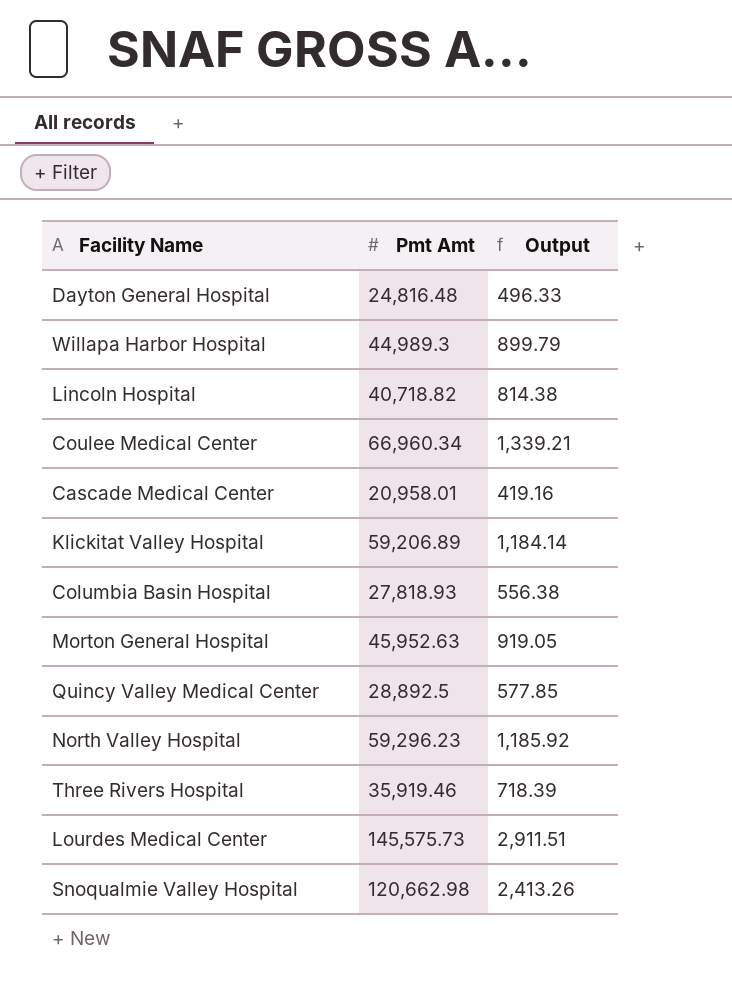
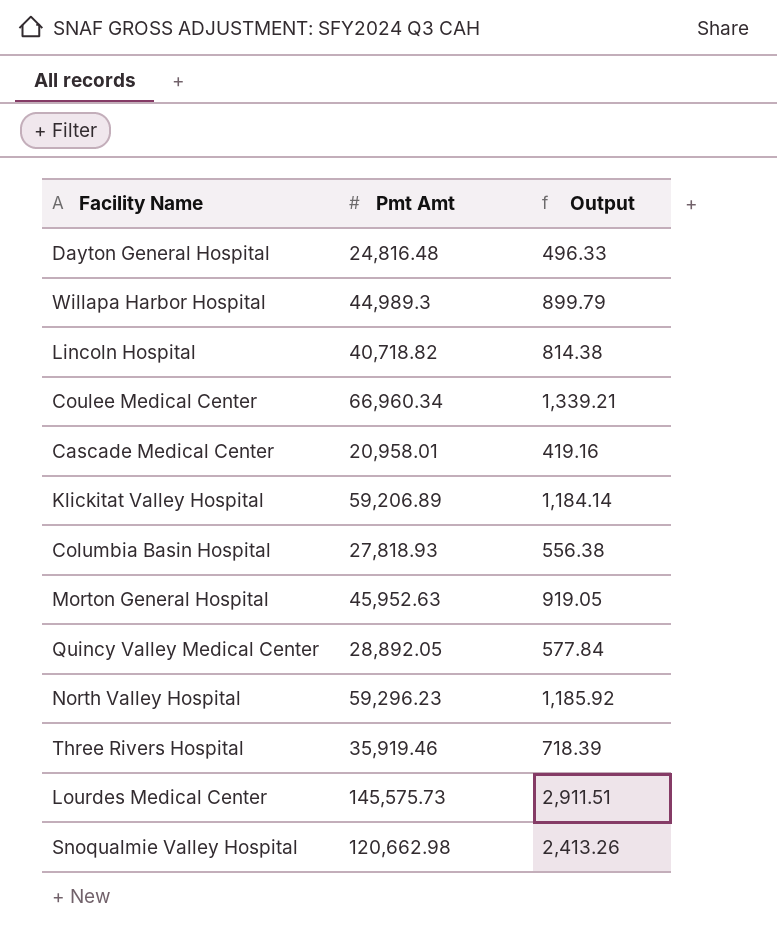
Quincy Valley Medical Center | Pmt Amt: 28,892.5 -> 28,892.05
Quincy Valley Medical Center | Output: 577.85 -> 577.84

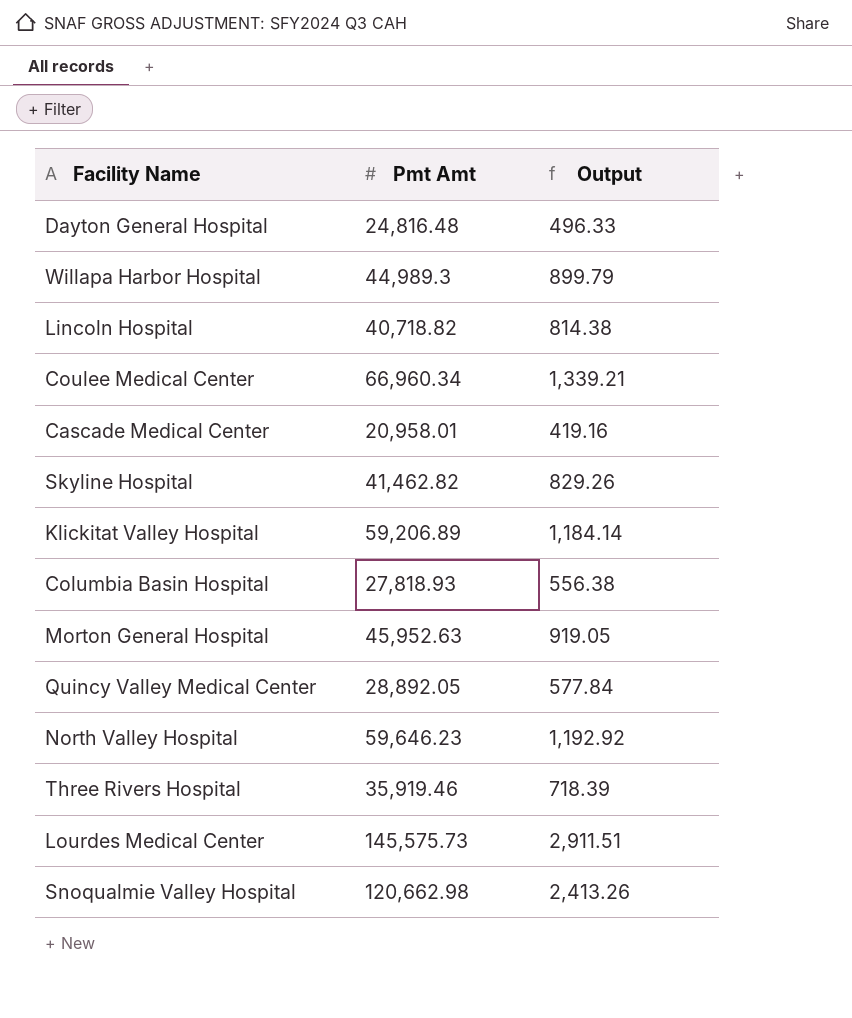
row Skyline Hospital: none -> 41,462.82 | 829.26
North Valley Hospital | Pmt Amt: 59,296.23 -> 59,646.23
North Valley Hospital | Output: 1,185.92 -> 1,192.92

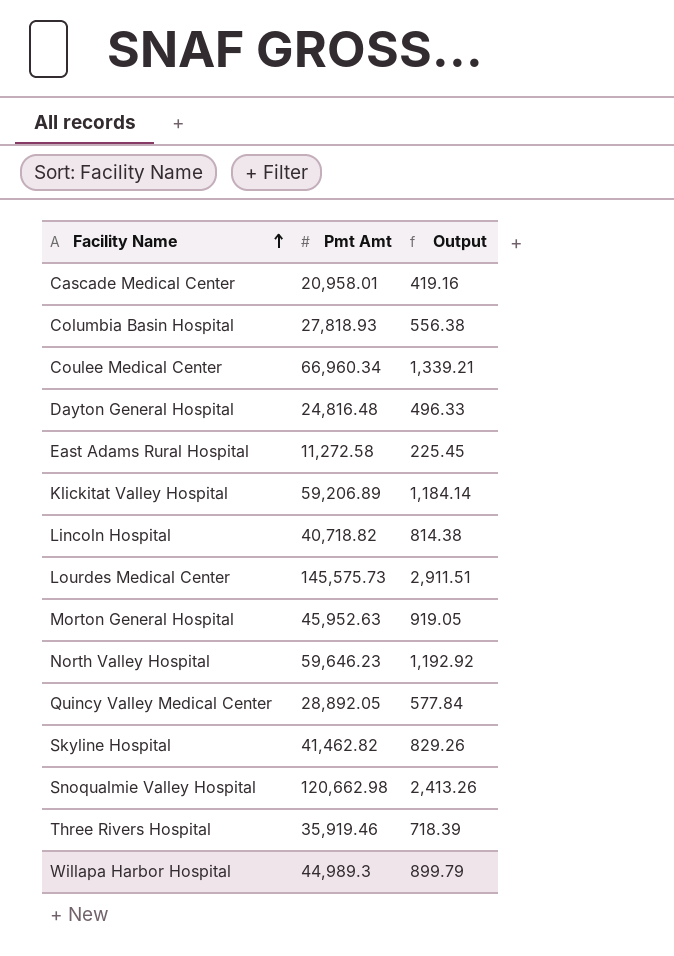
row order: none -> Facility Name ascending
row East Adams Rural Hospital: none -> 11,272.58 | 225.45

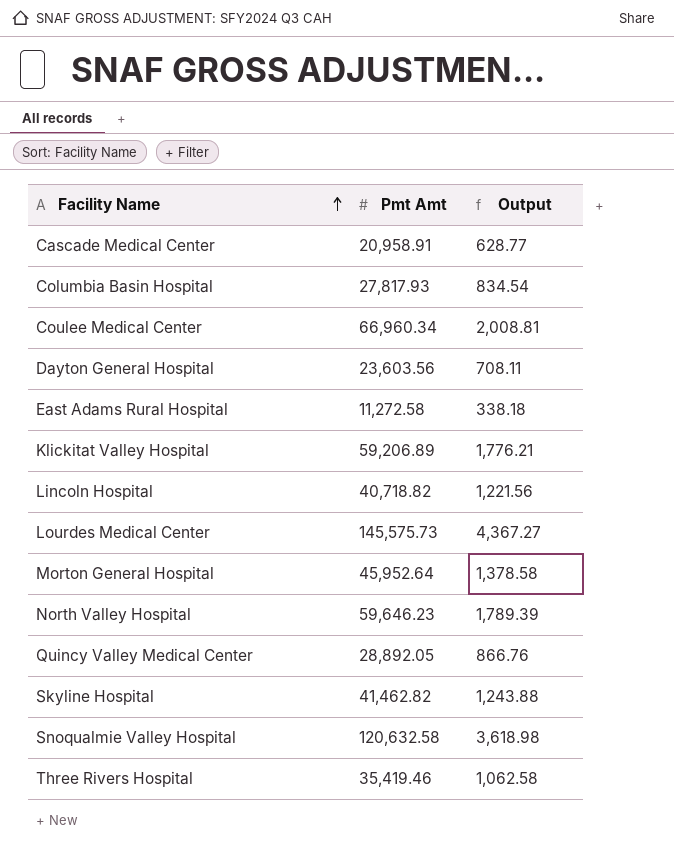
column Output | formula: [Pmt Amt] * 0.02 -> [Pmt Amt] * 0.03
row Willapa Harbor Hospital: 44,989.3 | 899.79 -> none
Cascade Medical Center | Pmt Amt: 20,958.01 -> 20,958.91
Columbia Basin Hospital | Pmt Amt: 27,818.93 -> 27,817.93
Dayton General Hospital | Pmt Amt: 24,816.48 -> 23,603.56
Morton General Hospital | Pmt Amt: 45,952.63 -> 45,952.64
Snoqualmie Valley Hospital | Pmt Amt: 120,662.98 -> 120,632.58
Three Rivers Hospital | Pmt Amt: 35,919.46 -> 35,419.46

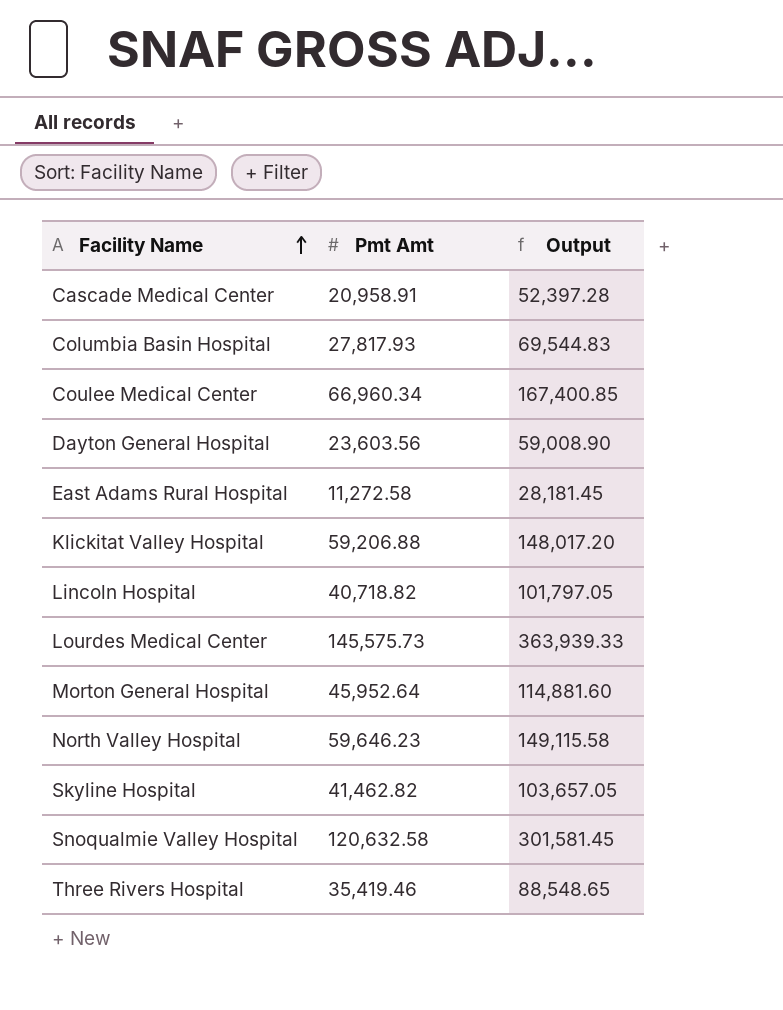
column Output | formula: [Pmt Amt] * 0.03 -> [Pmt Amt] * 2.5
row Quincy Valley Medical Center: 28,892.05 | 866.76 -> none
Klickitat Valley Hospital | Pmt Amt: 59,206.89 -> 59,206.88

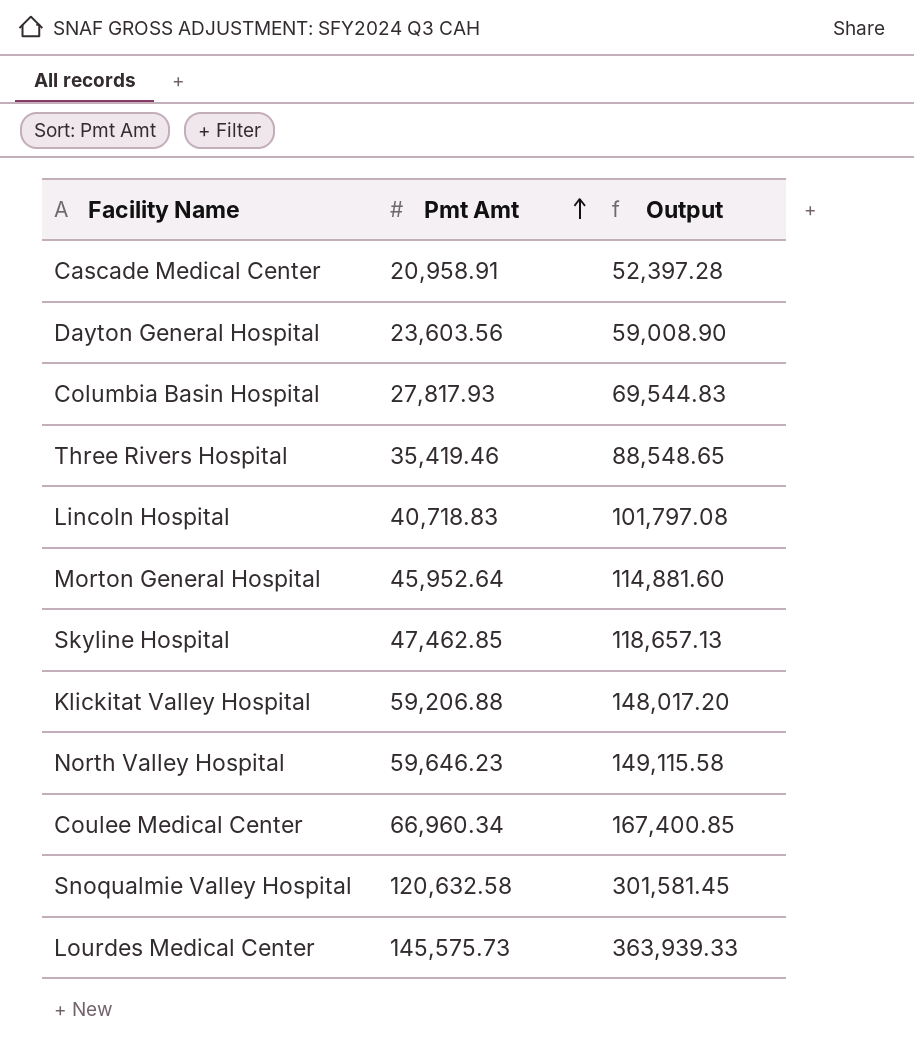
row order: Facility Name ascending -> Pmt Amt ascending
row East Adams Rural Hospital: 11,272.58 | 28,181.45 -> none
Lincoln Hospital | Pmt Amt: 40,718.82 -> 40,718.83
Lincoln Hospital | Output: 101,797.05 -> 101,797.08
Skyline Hospital | Pmt Amt: 41,462.82 -> 47,462.85
Skyline Hospital | Output: 103,657.05 -> 118,657.13

